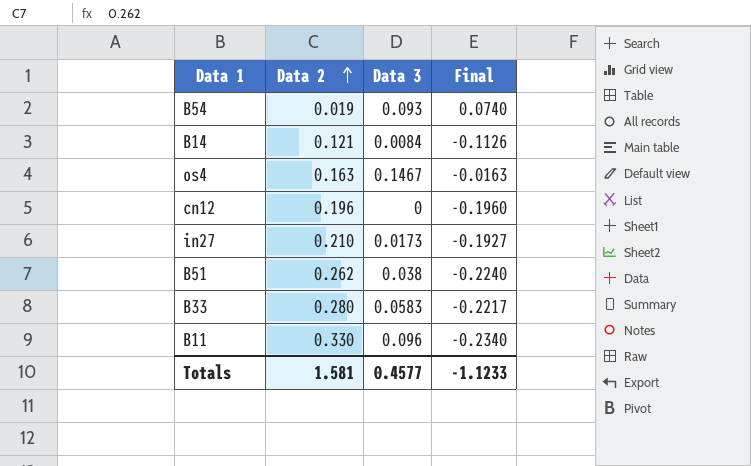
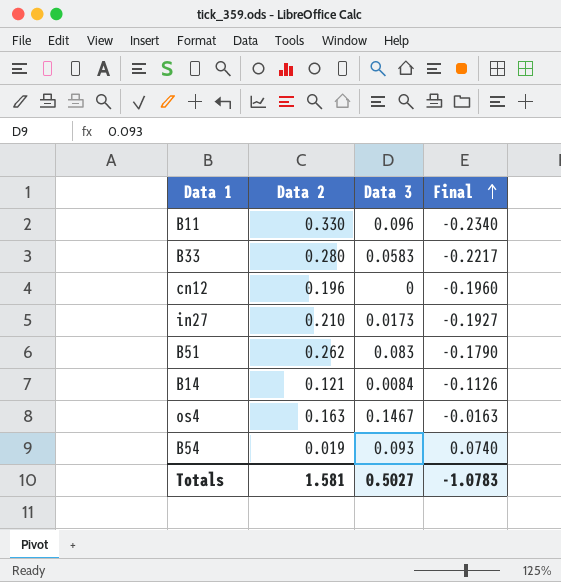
row order: Data 2 ascending -> Final ascending
B51 | Data 3: 0.038 -> 0.083
B51 | Final: -0.2240 -> -0.1790
Totals | Data 3: 0.4577 -> 0.5027
Totals | Final: -1.1233 -> -1.0783

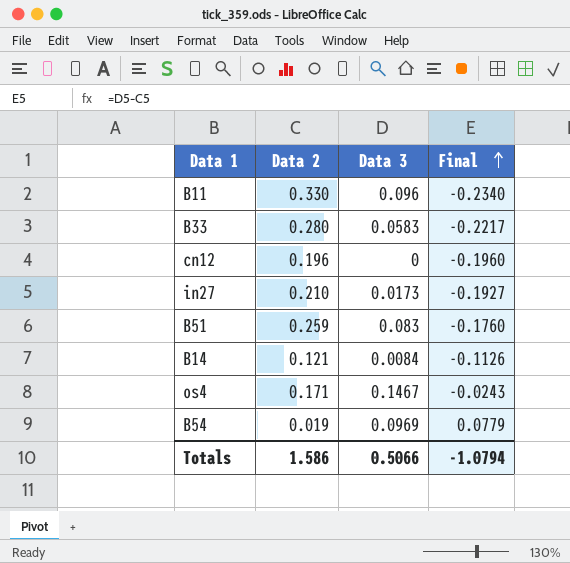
B51 | Data 2: 0.262 -> 0.259
B51 | Final: -0.1790 -> -0.1760
os4 | Data 2: 0.163 -> 0.171
os4 | Final: -0.0163 -> -0.0243
B54 | Data 3: 0.093 -> 0.0969
B54 | Final: 0.0740 -> 0.0779
Totals | Data 2: 1.581 -> 1.586
Totals | Data 3: 0.5027 -> 0.5066
Totals | Final: -1.0783 -> -1.0794

